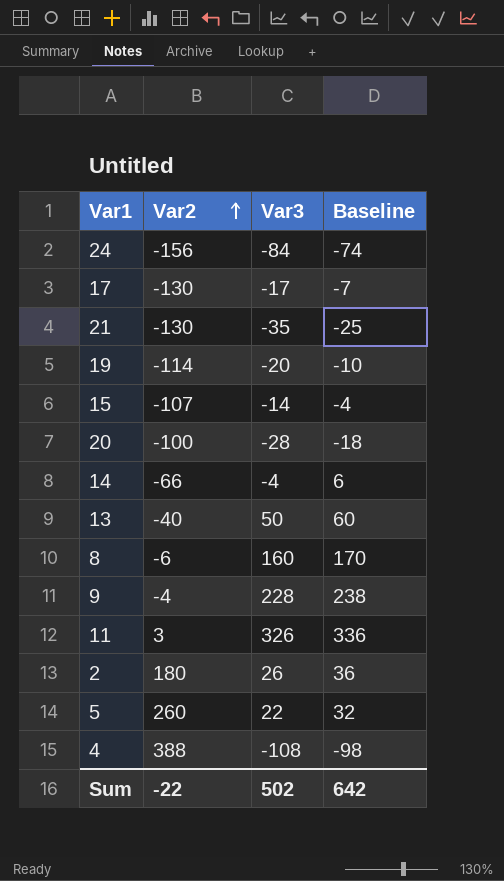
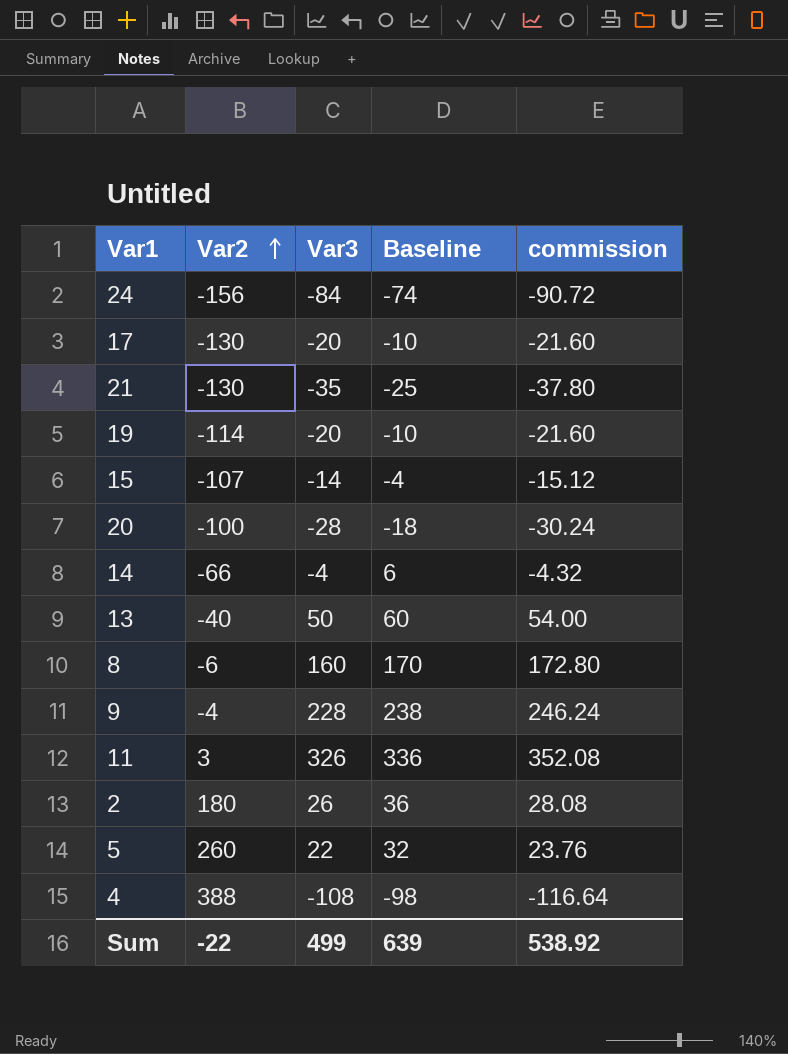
column commission | formula: none -> [Var3] * 1.08
17 | Var3: -17 -> -20
17 | Baseline: -7 -> -10
Sum | Var3: 502 -> 499
Sum | Baseline: 642 -> 639

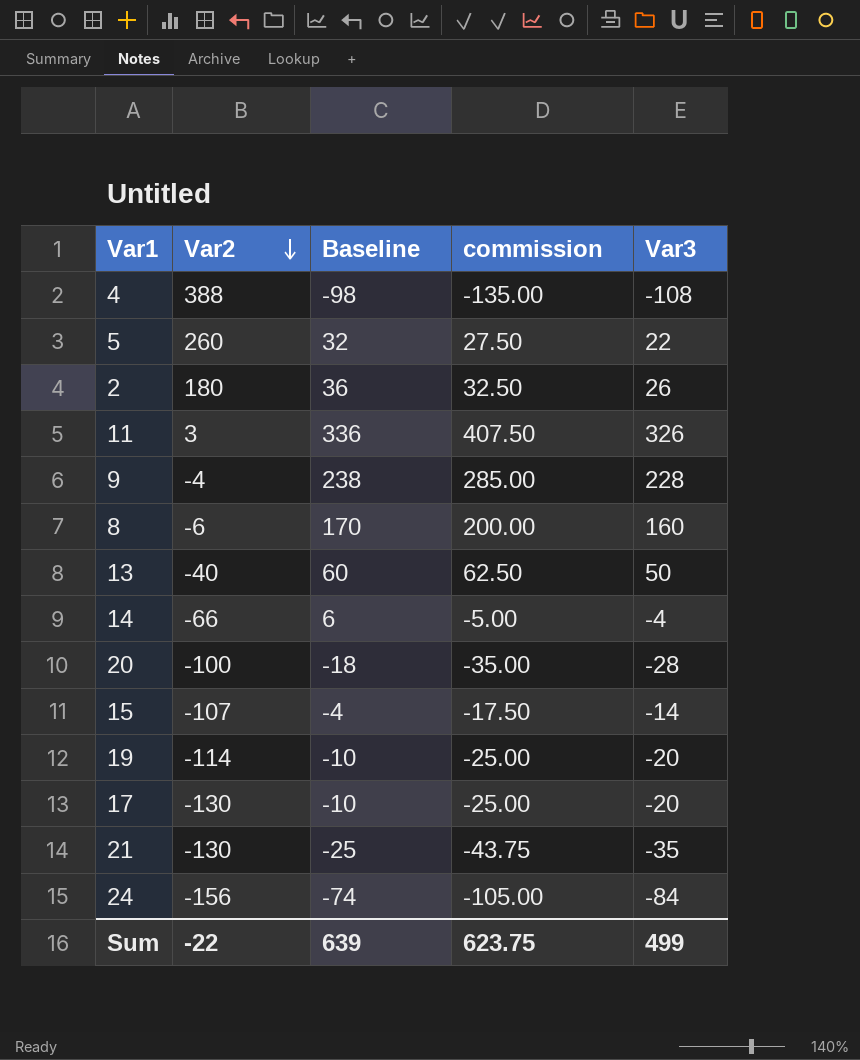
row order: Var2 ascending -> Var2 descending
column commission | formula: [Var3] * 1.08 -> [Var3] * 1.25
column Var3 | position: 3 -> 5
Sum | commission: 538.92 -> 623.75

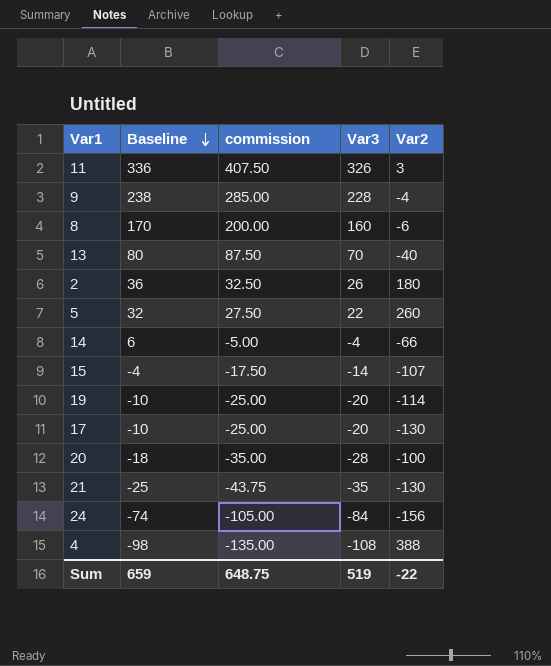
row order: Var2 descending -> Baseline descending
column Var2 | position: 2 -> 5
13 | Baseline: 60 -> 80
13 | commission: 62.50 -> 87.50
13 | Var3: 50 -> 70
Sum | Baseline: 639 -> 659
Sum | commission: 623.75 -> 648.75
Sum | Var3: 499 -> 519

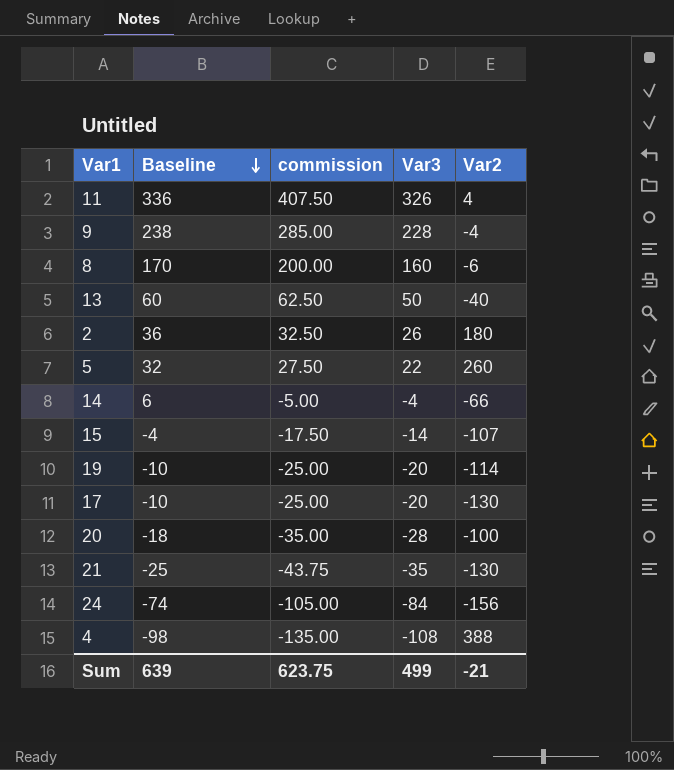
11 | Var2: 3 -> 4
13 | Baseline: 80 -> 60
13 | commission: 87.50 -> 62.50
13 | Var3: 70 -> 50
Sum | Baseline: 659 -> 639
Sum | commission: 648.75 -> 623.75
Sum | Var3: 519 -> 499
Sum | Var2: -22 -> -21

